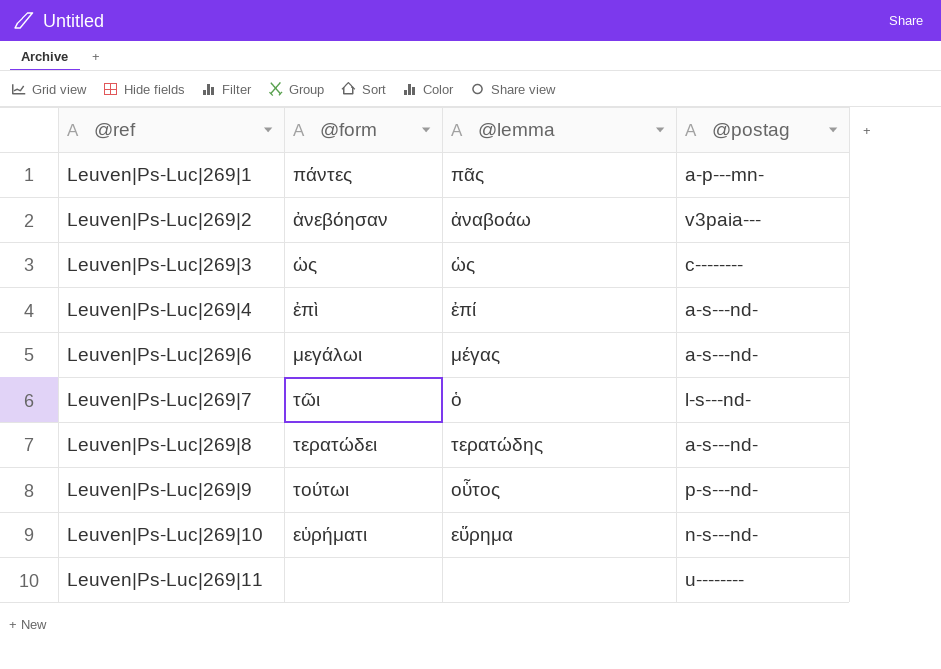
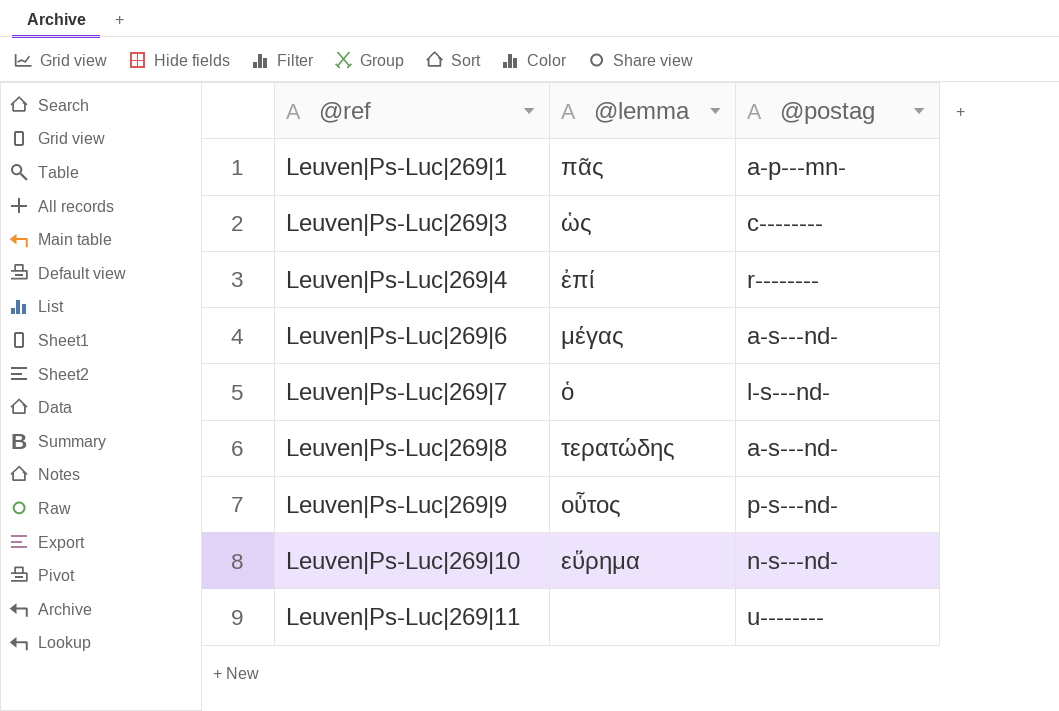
column @form | position: 2 -> none
row Leuven|Ps-Luc|269|2: ἀνεβόησαν | ἀναβοάω | v3paia--- -> none
Leuven|Ps-Luc|269|4 | @postag: a-s---nd- -> r--------

